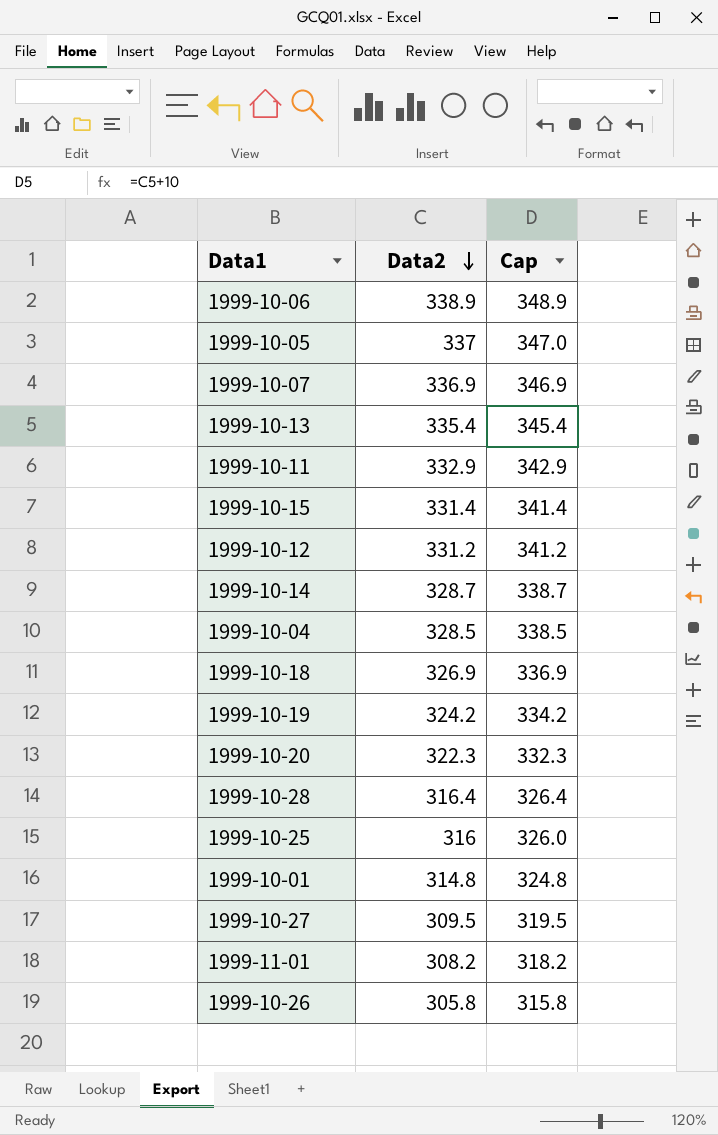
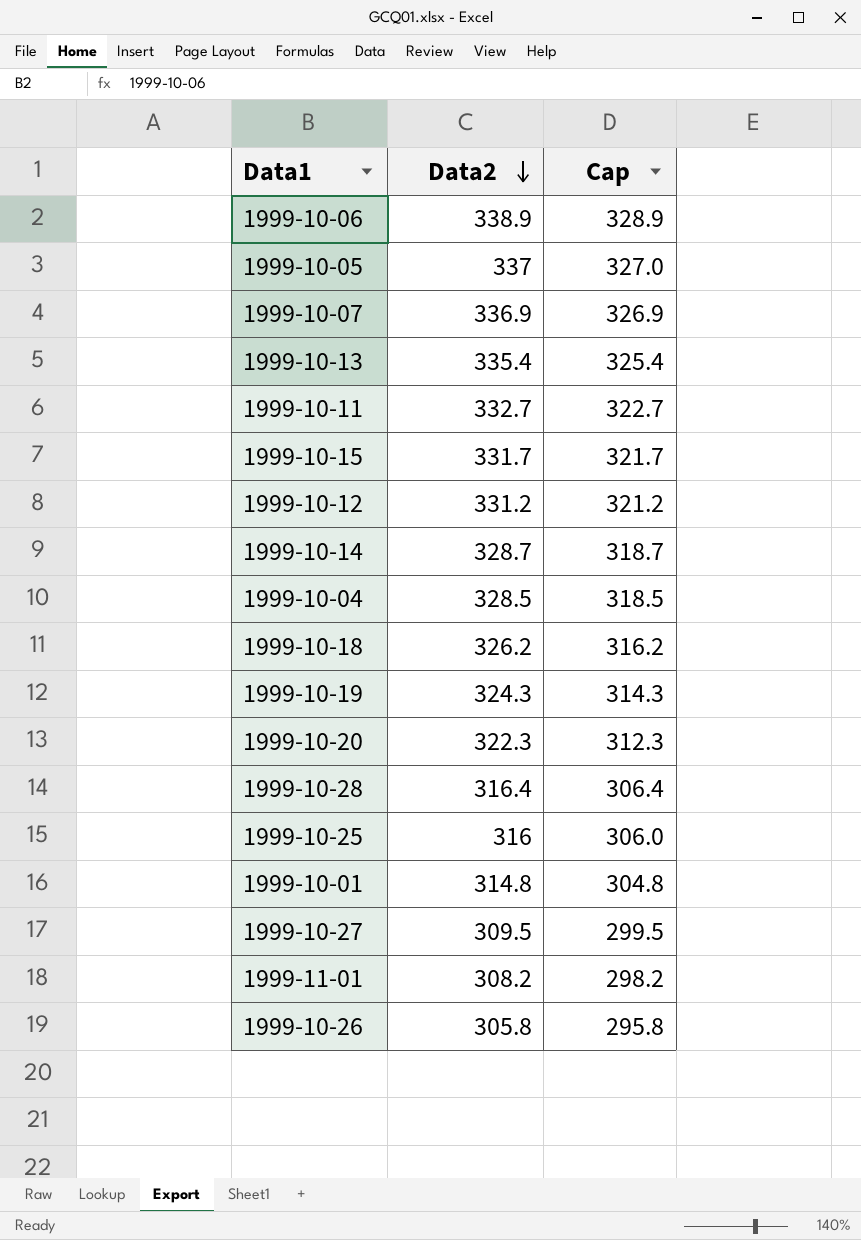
column Cap | formula: [Data2] + 10 -> [Data2] - 10
1999-10-11 | Data2: 332.9 -> 332.7
1999-10-15 | Data2: 331.4 -> 331.7
1999-10-18 | Data2: 326.9 -> 326.2
1999-10-19 | Data2: 324.2 -> 324.3

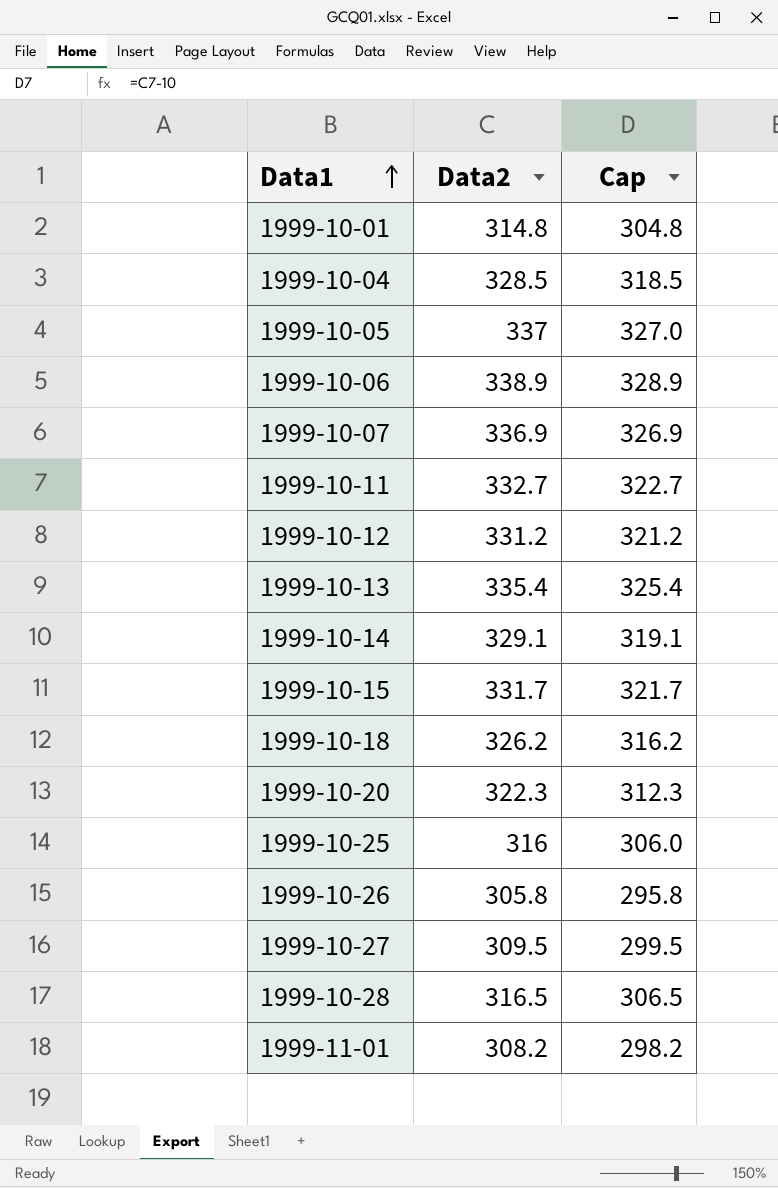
row order: Data2 descending -> Data1 ascending
row 1999-10-19: 324.3 | 314.3 -> none
1999-10-14 | Data2: 328.7 -> 329.1
1999-10-14 | Cap: 318.7 -> 319.1
1999-10-28 | Data2: 316.4 -> 316.5
1999-10-28 | Cap: 306.4 -> 306.5

